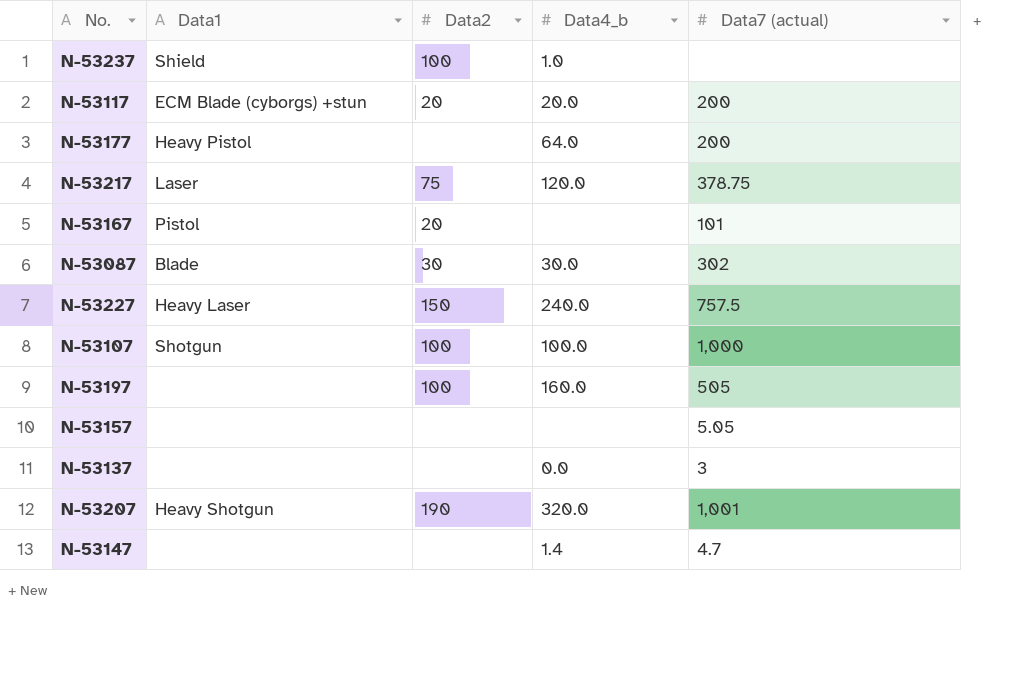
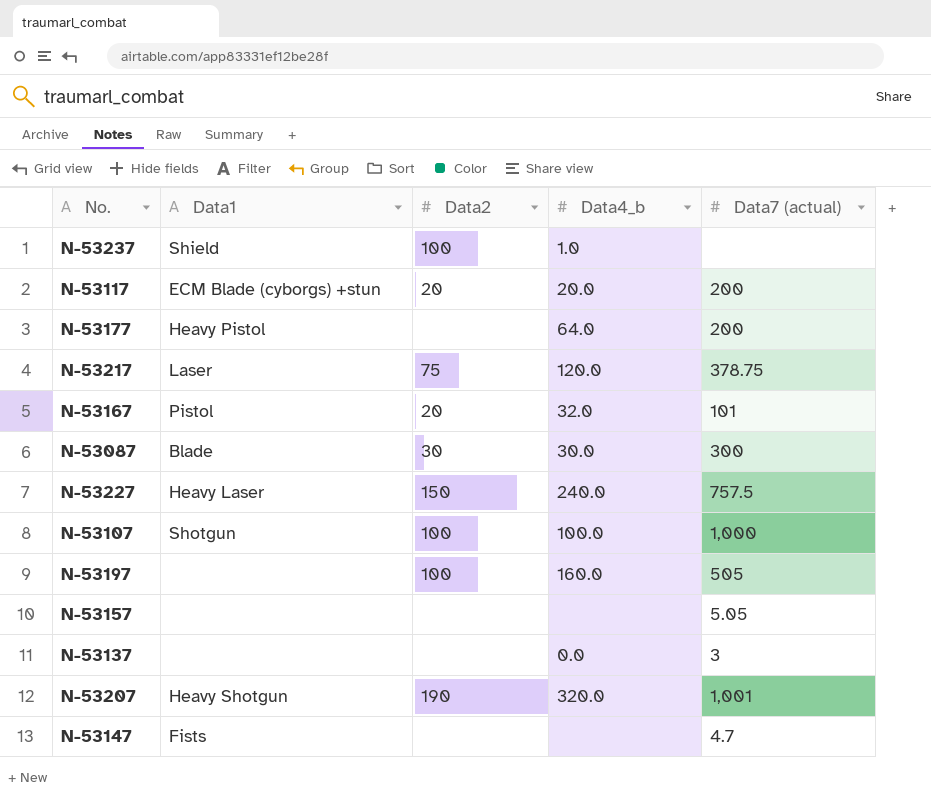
N-53167 | Data4_b: none -> 32.0
N-53087 | Data7 (actual): 302 -> 300
N-53147 | Data1: none -> Fists
N-53147 | Data4_b: 1.4 -> none

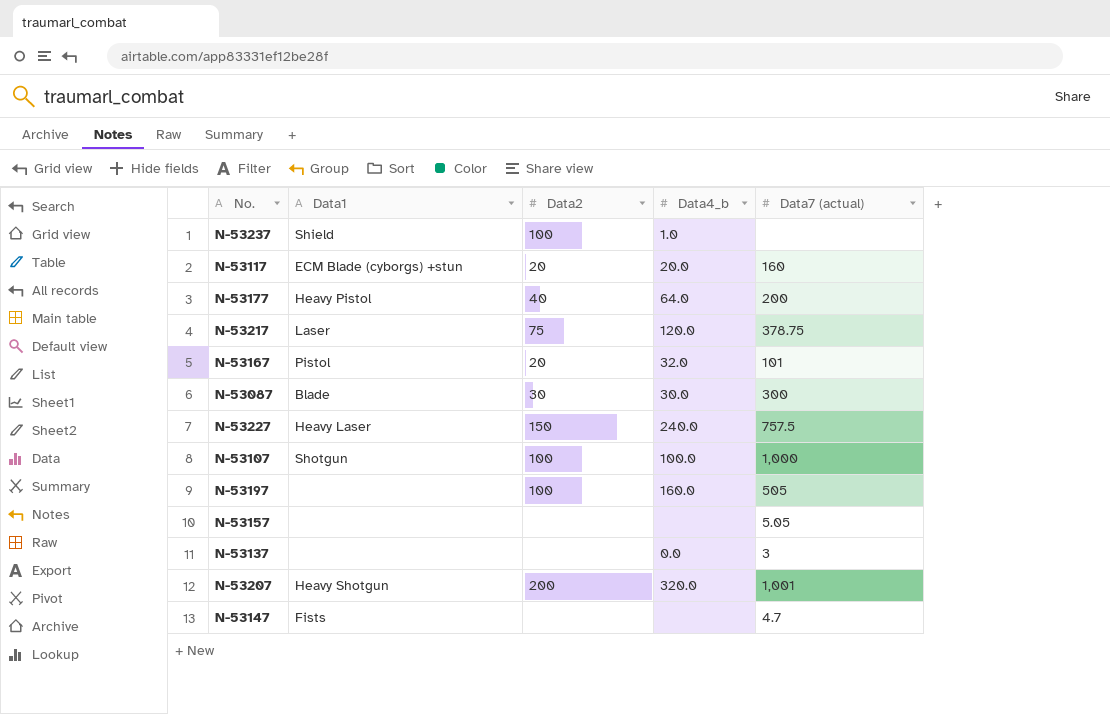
N-53117 | Data7 (actual): 200 -> 160
N-53177 | Data2: none -> 40
N-53207 | Data2: 190 -> 200

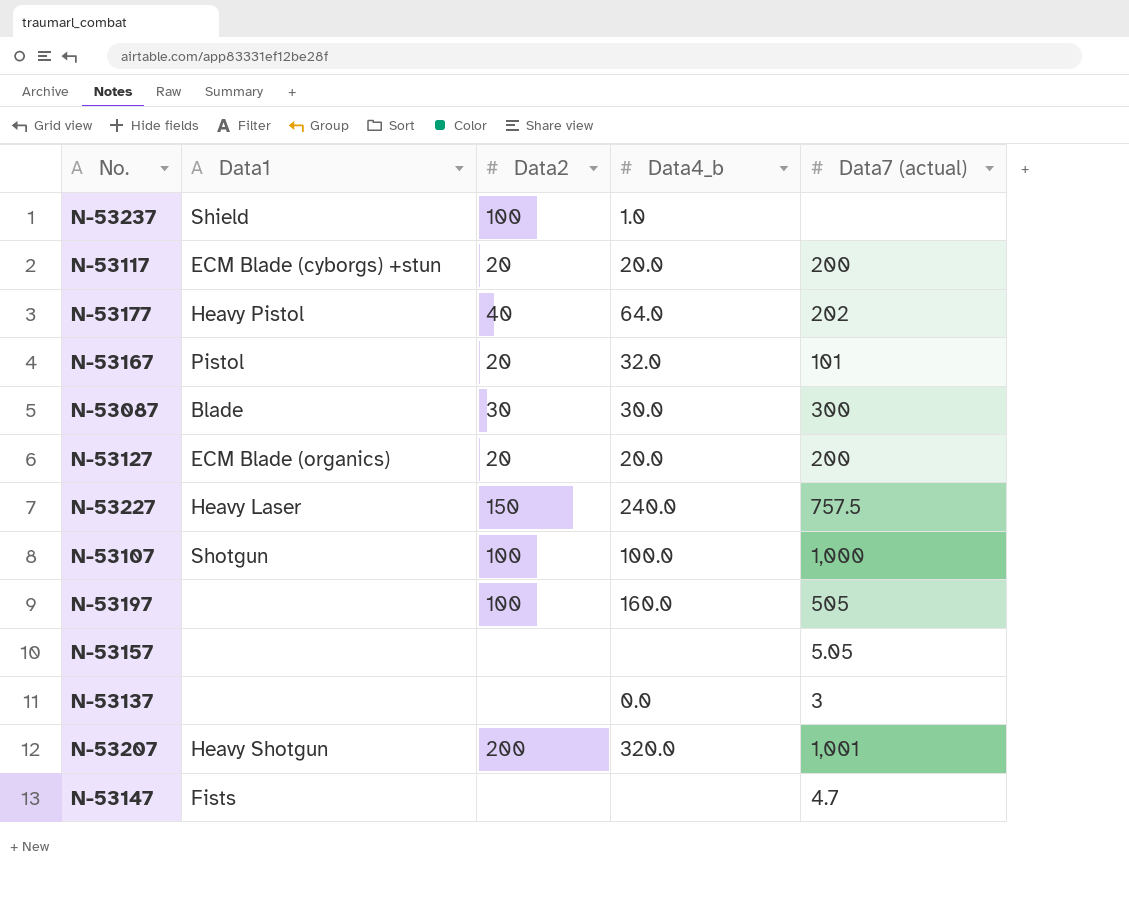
row N-53217: Laser | 75 | 120.0 | 378.75 -> none
N-53117 | Data7 (actual): 160 -> 200
N-53177 | Data7 (actual): 200 -> 202
row N-53127: none -> ECM Blade (organics) | 20 | 20.0 | 200

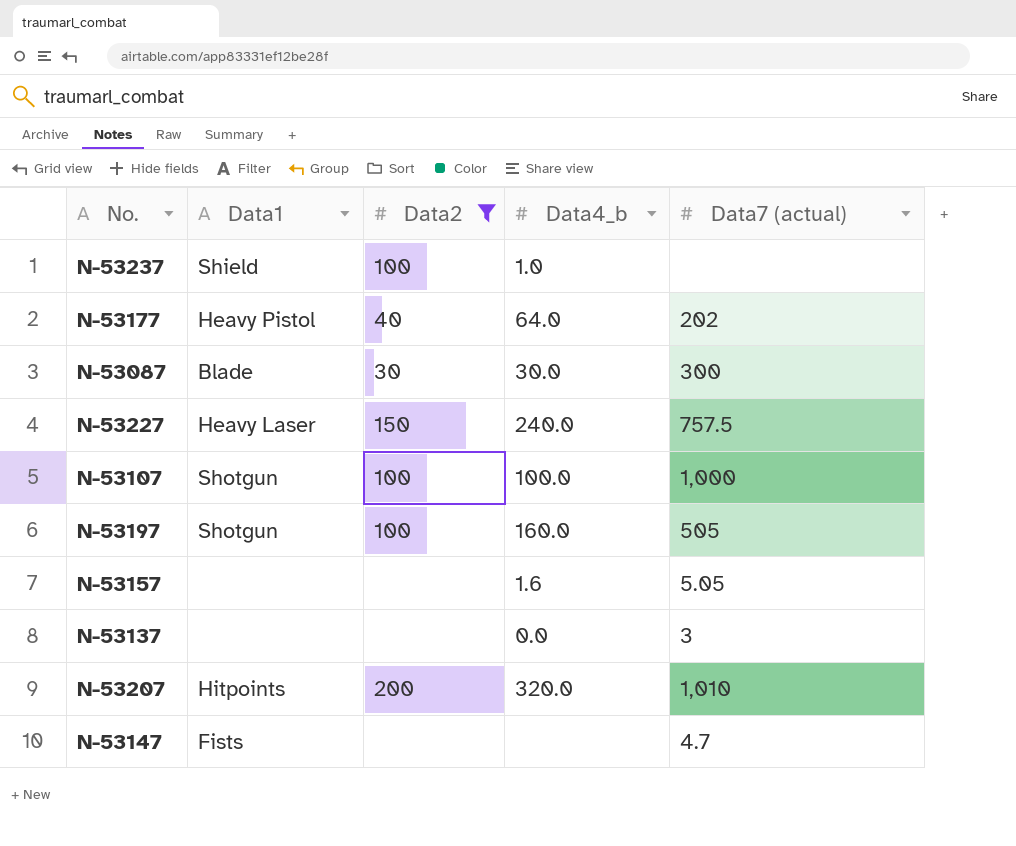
filter: none -> Data2 != 20
N-53197 | Data1: none -> Shotgun
N-53157 | Data4_b: none -> 1.6
N-53207 | Data1: Heavy Shotgun -> Hitpoints
N-53207 | Data7 (actual): 1,001 -> 1,010

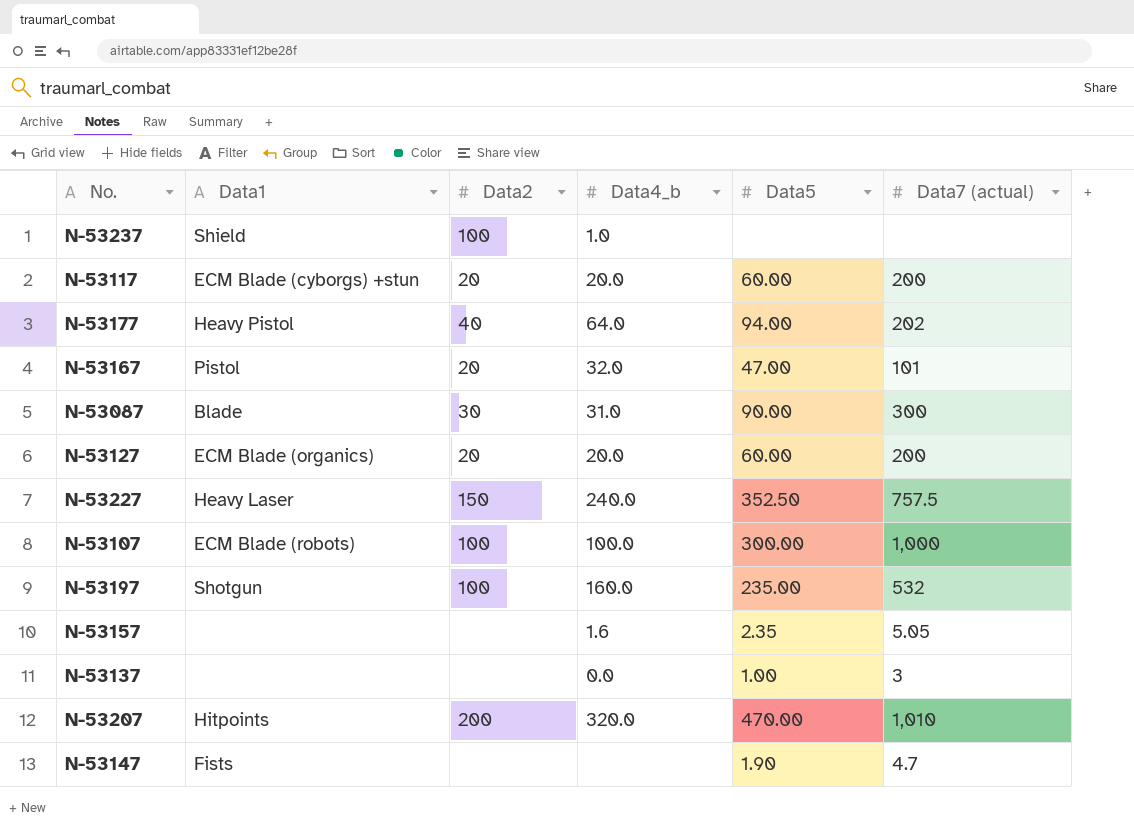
filter: Data2 != 20 -> none
column Data5 | position: none -> 5
N-53087 | Data4_b: 30.0 -> 31.0
N-53107 | Data1: Shotgun -> ECM Blade (robots)
N-53197 | Data7 (actual): 505 -> 532

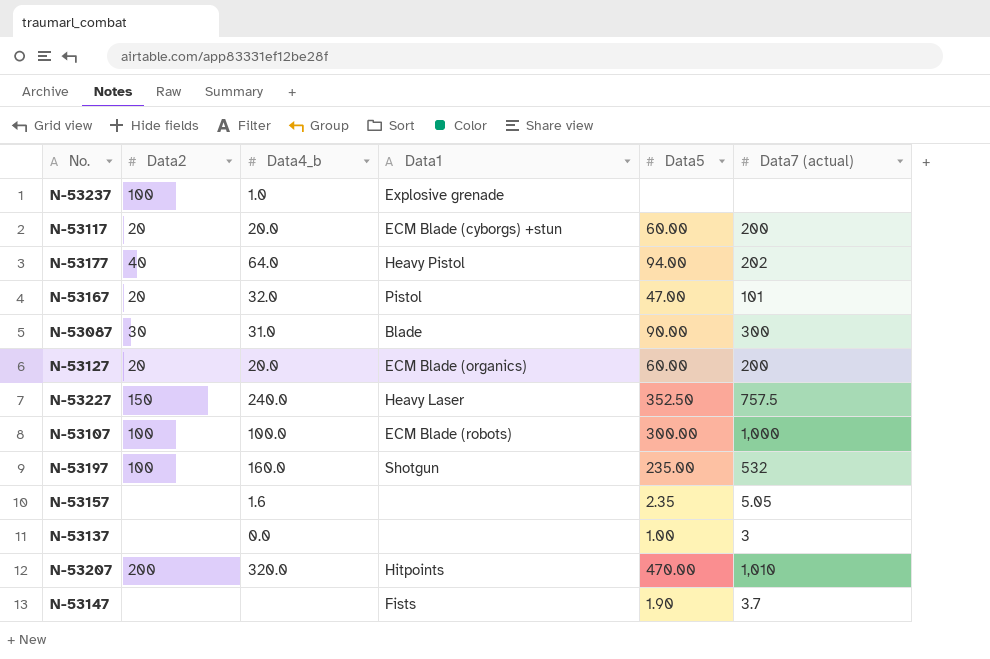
column Data1 | position: 2 -> 4
N-53237 | Data1: Shield -> Explosive grenade
N-53147 | Data7 (actual): 4.7 -> 3.7

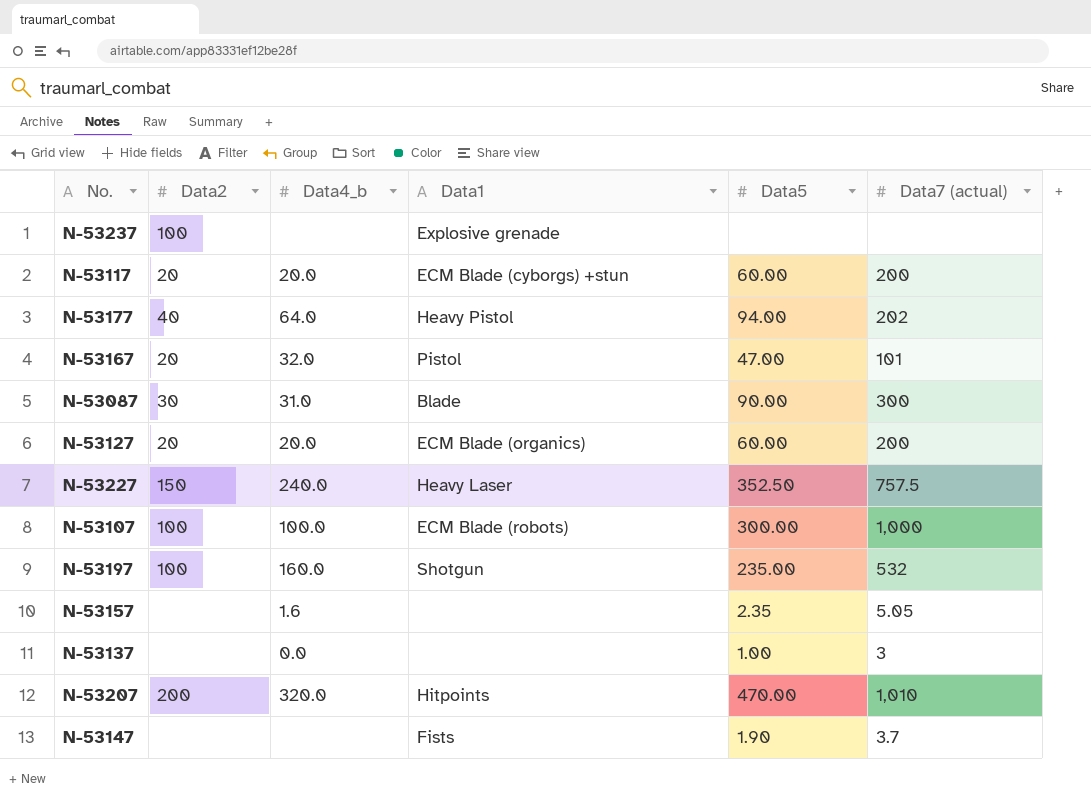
N-53237 | Data4_b: 1.0 -> none

